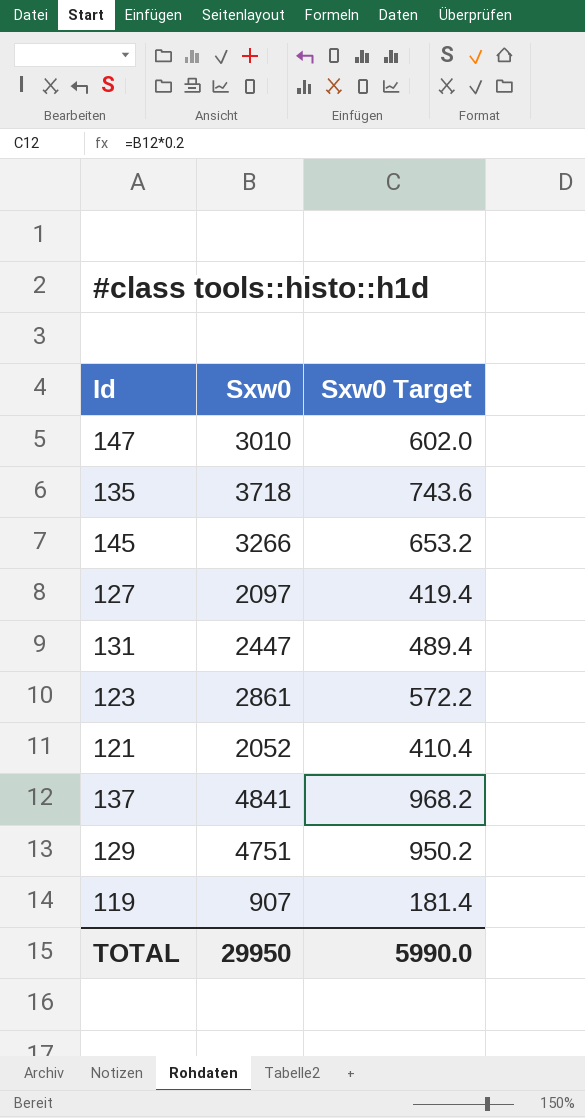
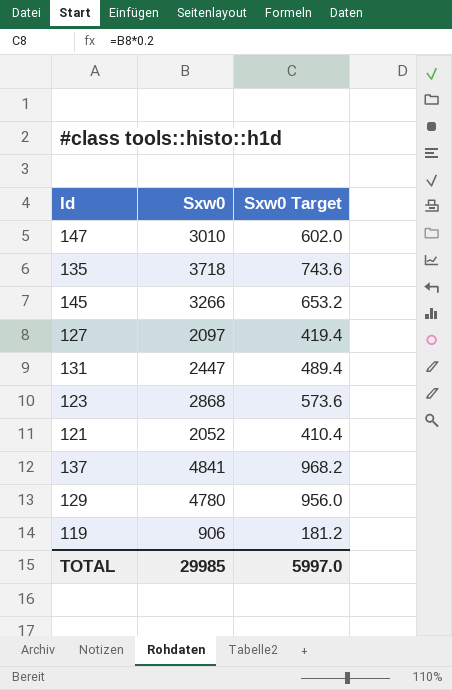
123 | Sxw0: 2861 -> 2868
123 | Sxw0 Target: 572.2 -> 573.6
129 | Sxw0: 4751 -> 4780
129 | Sxw0 Target: 950.2 -> 956.0
119 | Sxw0: 907 -> 906
119 | Sxw0 Target: 181.4 -> 181.2
TOTAL | Sxw0: 29950 -> 29985
TOTAL | Sxw0 Target: 5990.0 -> 5997.0

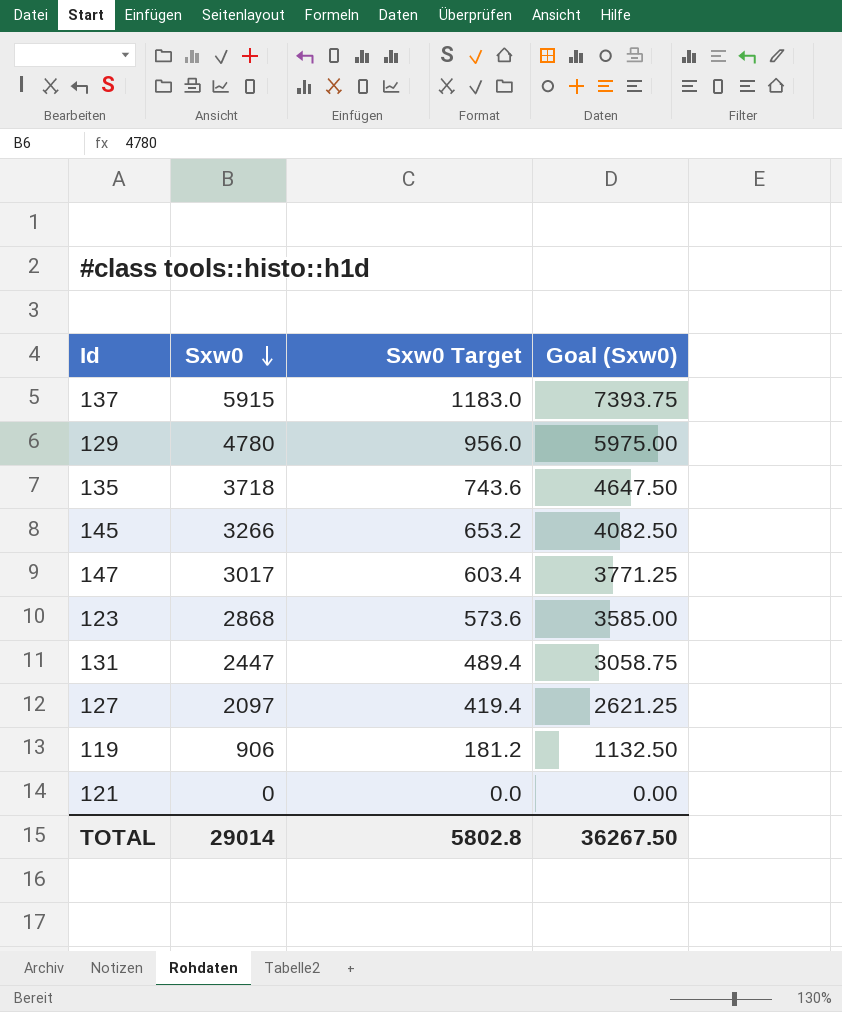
row order: none -> Sxw0 descending
column Goal (Sxw0) | formula: none -> [Sxw0] * 1.25
137 | Sxw0: 4841 -> 5915
137 | Sxw0 Target: 968.2 -> 1183.0
147 | Sxw0: 3010 -> 3017
147 | Sxw0 Target: 602.0 -> 603.4
121 | Sxw0: 2052 -> 0
121 | Sxw0 Target: 410.4 -> 0.0
TOTAL | Sxw0: 29985 -> 29014
TOTAL | Sxw0 Target: 5997.0 -> 5802.8

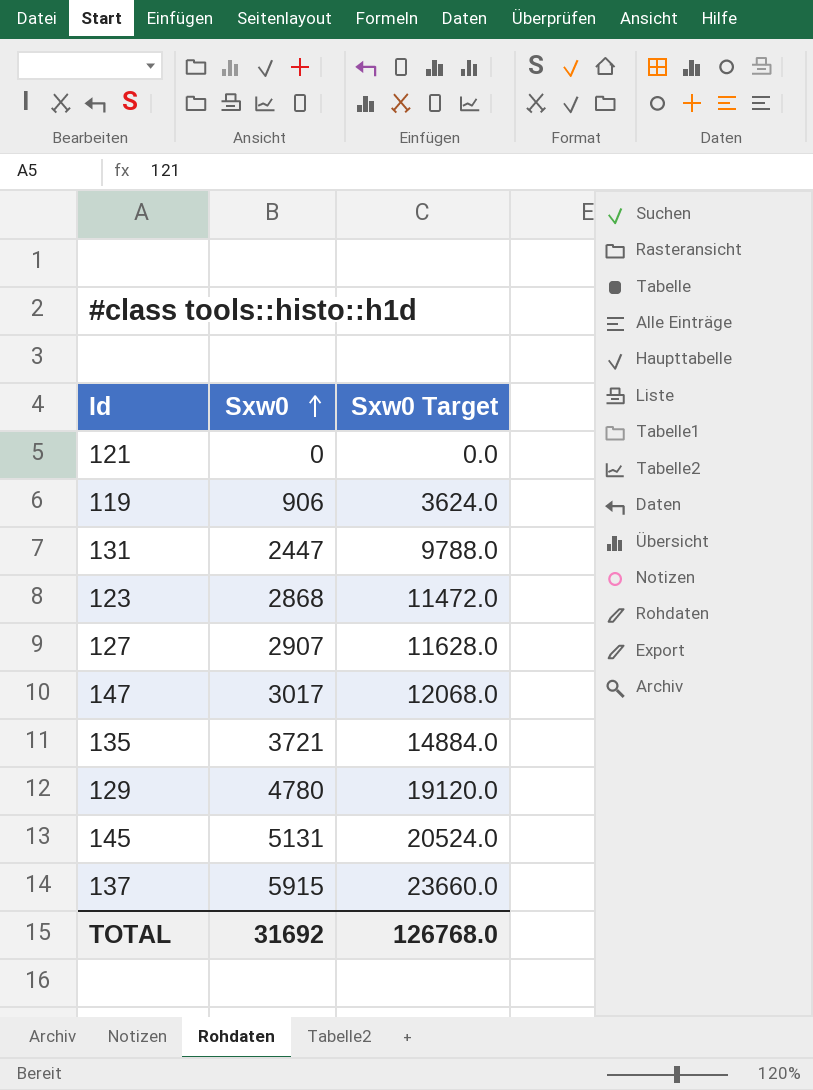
row order: Sxw0 descending -> Sxw0 ascending
column Goal (Sxw0) | formula: [Sxw0] * 1.25 -> none
column Sxw0 Target | formula: [Sxw0] * 0.2 -> [Sxw0] * 4
127 | Sxw0: 2097 -> 2907
135 | Sxw0: 3718 -> 3721
145 | Sxw0: 3266 -> 5131
TOTAL | Sxw0: 29014 -> 31692
TOTAL | Sxw0 Target: 5802.8 -> 126768.0

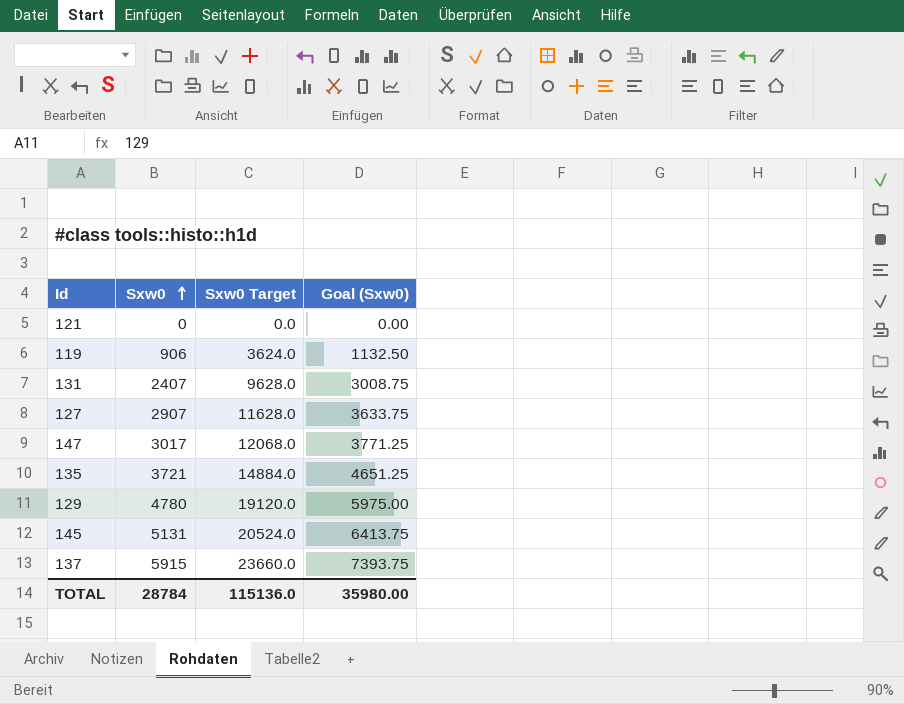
column Goal (Sxw0) | formula: none -> [Sxw0] * 1.25
row 123: 2868 | 11472.0 -> none
131 | Sxw0: 2447 -> 2407
131 | Sxw0 Target: 9788.0 -> 9628.0
TOTAL | Sxw0: 31692 -> 28784
TOTAL | Sxw0 Target: 126768.0 -> 115136.0

